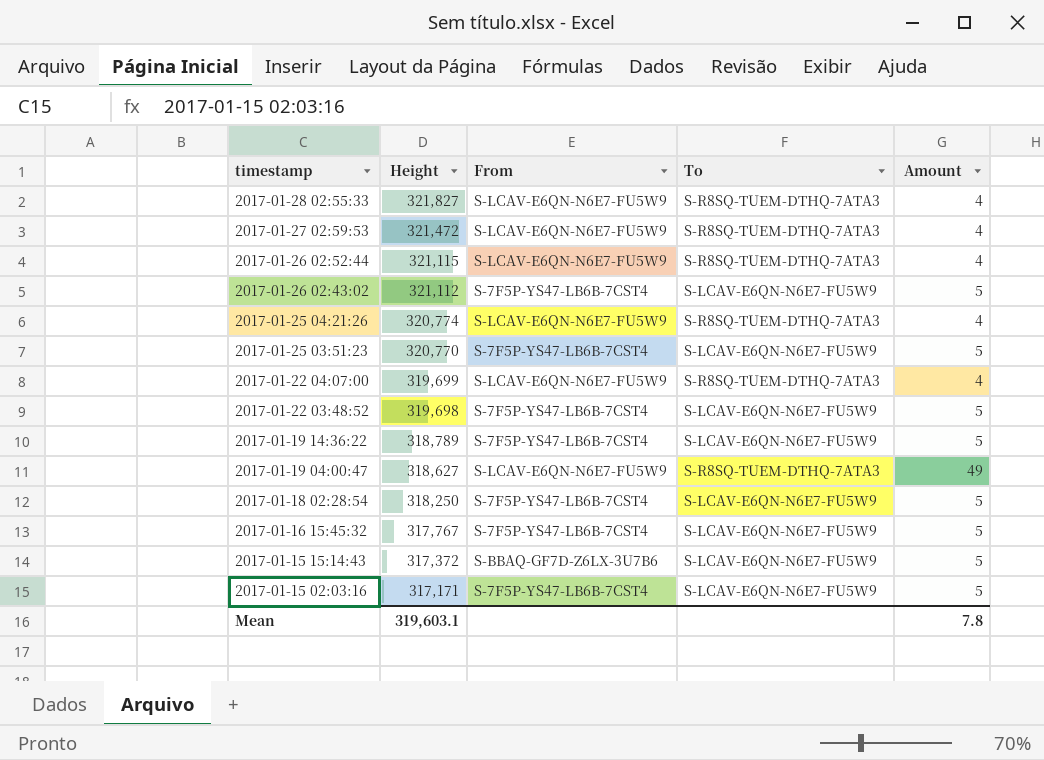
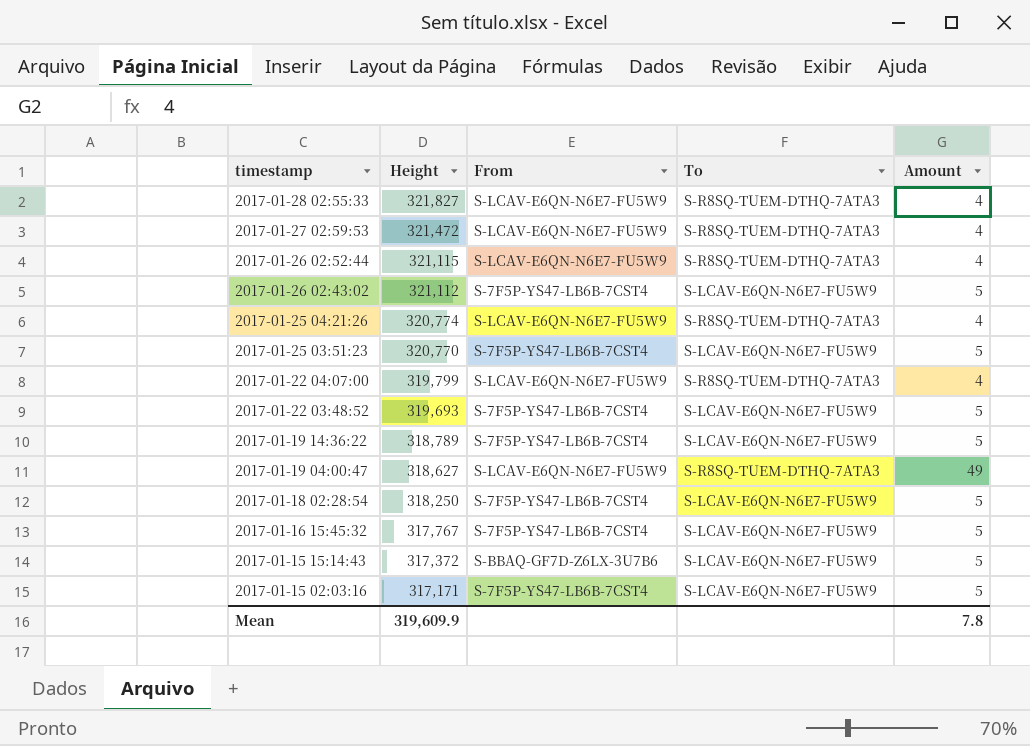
2017-01-22 04:07:00 | Height: 319,699 -> 319,799
2017-01-22 03:48:52 | Height: 319,698 -> 319,693
Mean | Height: 319,603.1 -> 319,609.9

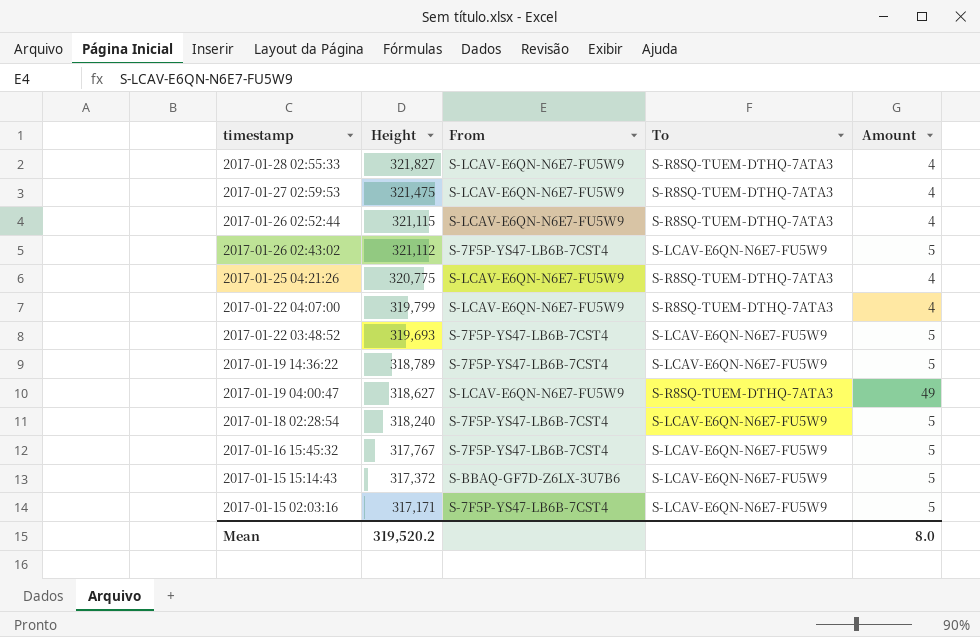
row 2017-01-25 03:51:23: 320,770 | S-7F5P-YS47-LB6B-7CST4 | S-LCAV-E6QN-N6E7-FU5W9 | 5 -> none
2017-01-27 02:59:53 | Height: 321,472 -> 321,475
2017-01-25 04:21:26 | Height: 320,774 -> 320,775
2017-01-18 02:28:54 | Height: 318,250 -> 318,240
Mean | Height: 319,609.9 -> 319,520.2
Mean | Amount: 7.8 -> 8.0

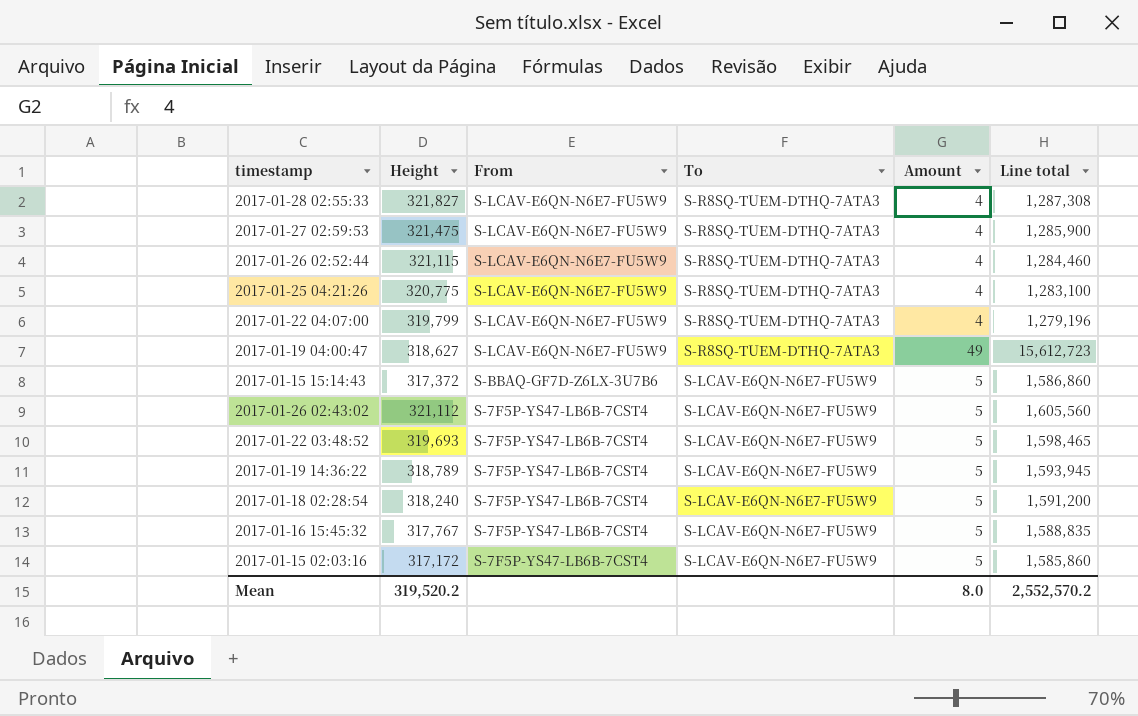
row order: timestamp descending -> From descending
column Line total | formula: none -> [Height] * [Amount]
2017-01-15 02:03:16 | Height: 317,171 -> 317,172

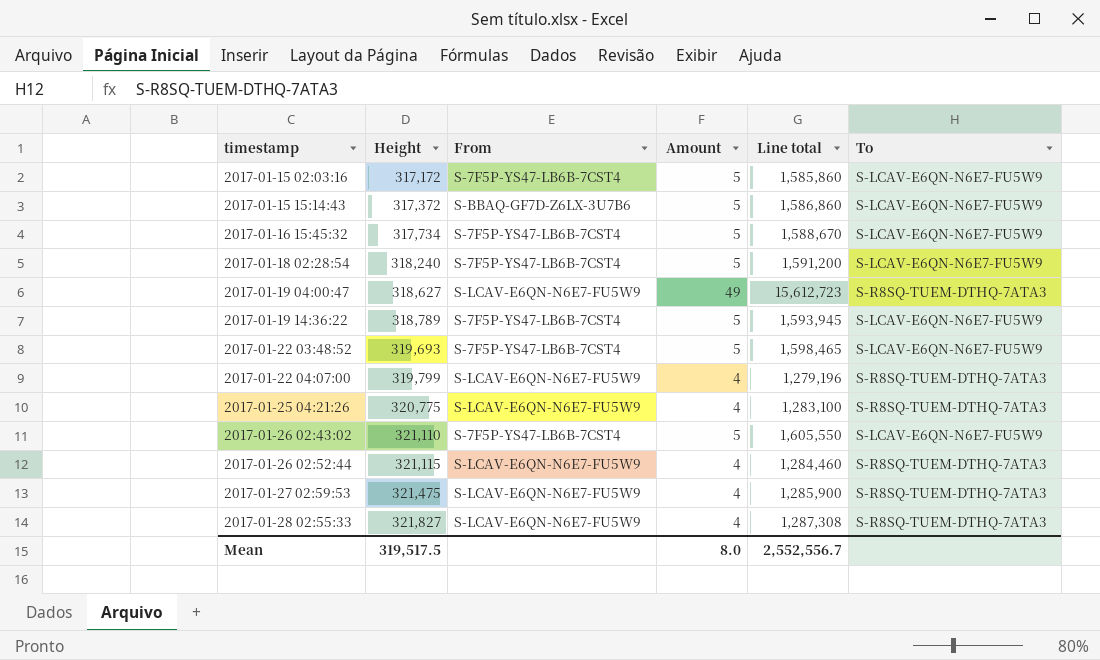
row order: From descending -> timestamp ascending
column To | position: 4 -> 6
2017-01-16 15:45:32 | Height: 317,767 -> 317,734
2017-01-16 15:45:32 | Line total: 1,588,835 -> 1,588,670
2017-01-26 02:43:02 | Height: 321,112 -> 321,110
2017-01-26 02:43:02 | Line total: 1,605,560 -> 1,605,550
Mean | Height: 319,520.2 -> 319,517.5
Mean | Line total: 2,552,570.2 -> 2,552,556.7

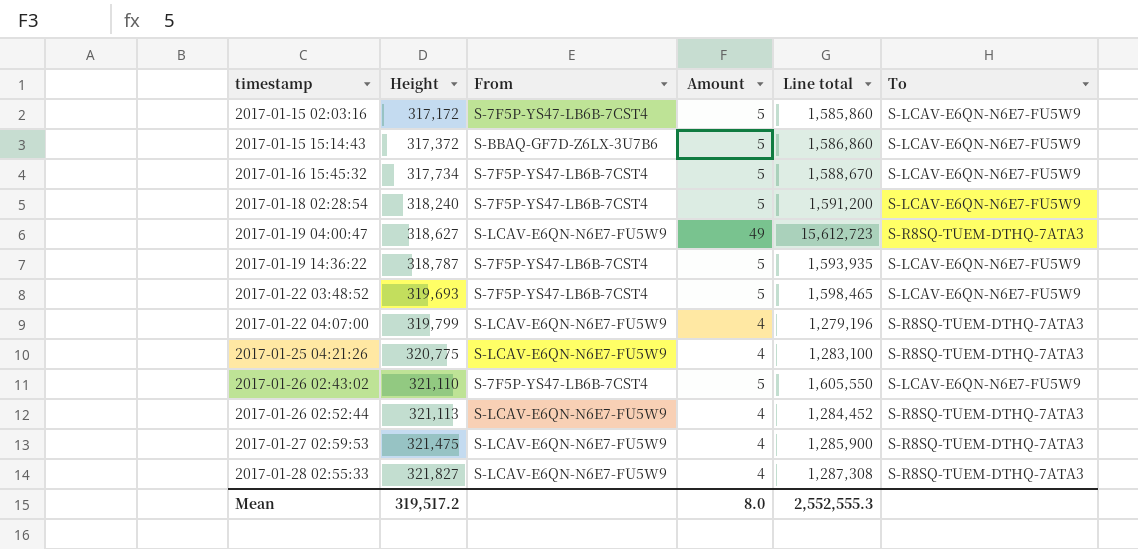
2017-01-19 14:36:22 | Height: 318,789 -> 318,787
2017-01-19 14:36:22 | Line total: 1,593,945 -> 1,593,935
2017-01-26 02:52:44 | Height: 321,115 -> 321,113
2017-01-26 02:52:44 | Line total: 1,284,460 -> 1,284,452
Mean | Height: 319,517.5 -> 319,517.2
Mean | Line total: 2,552,556.7 -> 2,552,555.3

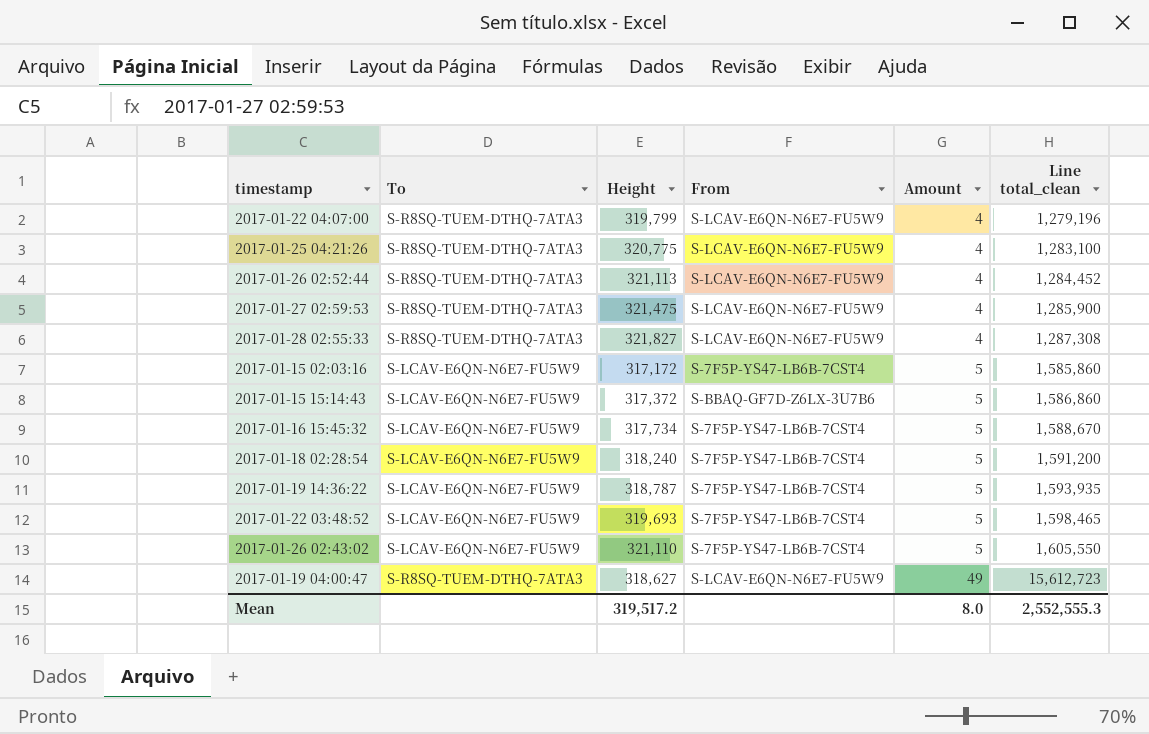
row order: timestamp ascending -> Amount ascending
column To | position: 6 -> 2
column name: Line total -> Line total_clean

